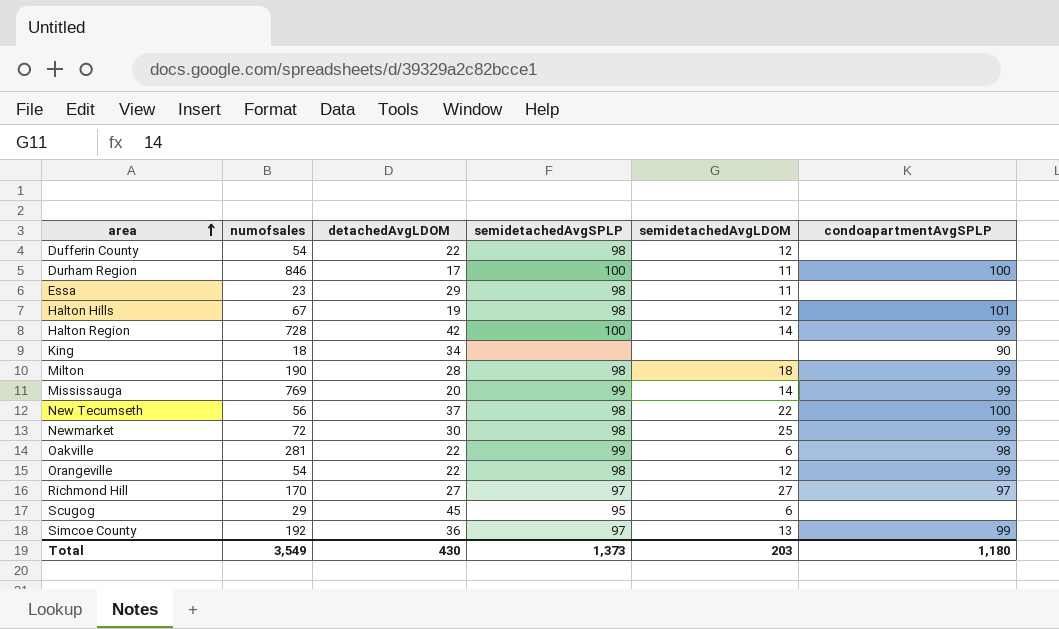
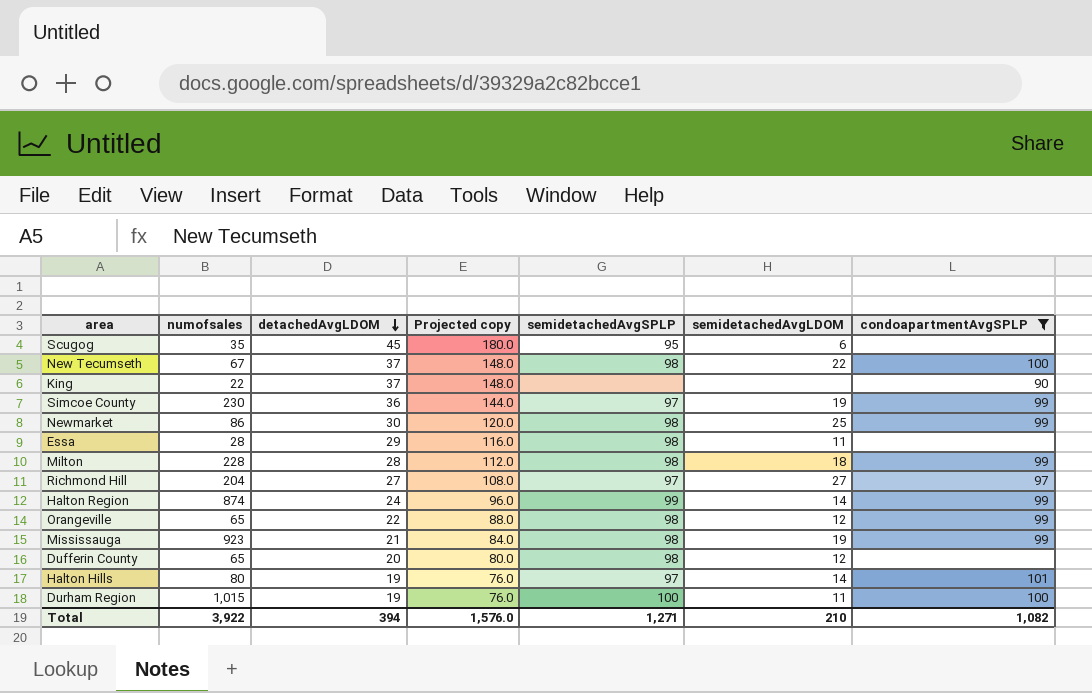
filter: none -> condoapartmentAvgSPLP != 98
row order: area ascending -> detachedAvgLDOM descending
column Projected copy | formula: none -> [detachedAvgLDOM] * 4
Scugog | numofsales: 29 -> 35
New Tecumseth | numofsales: 56 -> 67
King | numofsales: 18 -> 22
King | detachedAvgLDOM: 34 -> 37
Simcoe County | numofsales: 192 -> 230
Simcoe County | semidetachedAvgLDOM: 13 -> 19
Newmarket | numofsales: 72 -> 86
Essa | numofsales: 23 -> 28
Milton | numofsales: 190 -> 228
Richmond Hill | numofsales: 170 -> 204
Halton Region | numofsales: 728 -> 874
Halton Region | detachedAvgLDOM: 42 -> 24
Halton Region | semidetachedAvgSPLP: 100 -> 99
Orangeville | numofsales: 54 -> 65
Mississauga | numofsales: 769 -> 923
Mississauga | detachedAvgLDOM: 20 -> 21
Mississauga | semidetachedAvgSPLP: 99 -> 98
Mississauga | semidetachedAvgLDOM: 14 -> 19
Dufferin County | numofsales: 54 -> 65
Dufferin County | detachedAvgLDOM: 22 -> 20
Halton Hills | numofsales: 67 -> 80
Halton Hills | semidetachedAvgSPLP: 98 -> 97
Halton Hills | semidetachedAvgLDOM: 12 -> 14
Durham Region | numofsales: 846 -> 1,015
Durham Region | detachedAvgLDOM: 17 -> 19
Total | numofsales: 3,549 -> 3,922
Total | detachedAvgLDOM: 430 -> 394
Total | semidetachedAvgSPLP: 1,373 -> 1,271
Total | semidetachedAvgLDOM: 203 -> 210
Total | condoapartmentAvgSPLP: 1,180 -> 1,082

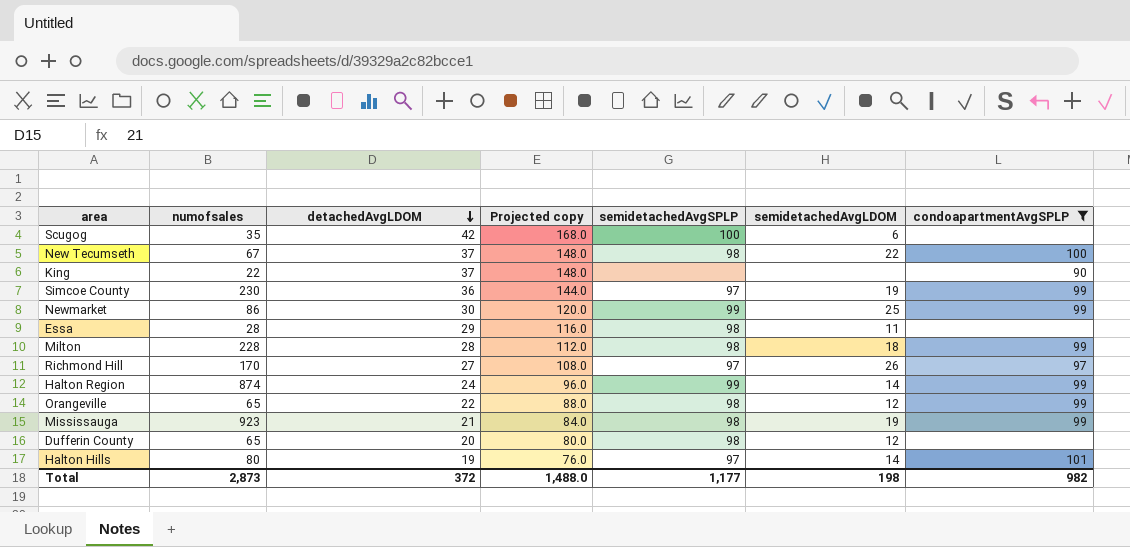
row Durham Region: 1,015 | 19 | 76.0 | 100 | 11 | 100 -> none
Scugog | detachedAvgLDOM: 45 -> 42
Scugog | Projected copy: 180.0 -> 168.0
Scugog | semidetachedAvgSPLP: 95 -> 100
Newmarket | semidetachedAvgSPLP: 98 -> 99
Richmond Hill | numofsales: 204 -> 170
Richmond Hill | semidetachedAvgLDOM: 27 -> 26
Total | numofsales: 3,922 -> 2,873
Total | detachedAvgLDOM: 394 -> 372
Total | Projected copy: 1,576.0 -> 1,488.0
Total | semidetachedAvgSPLP: 1,271 -> 1,177
Total | semidetachedAvgLDOM: 210 -> 198
Total | condoapartmentAvgSPLP: 1,082 -> 982

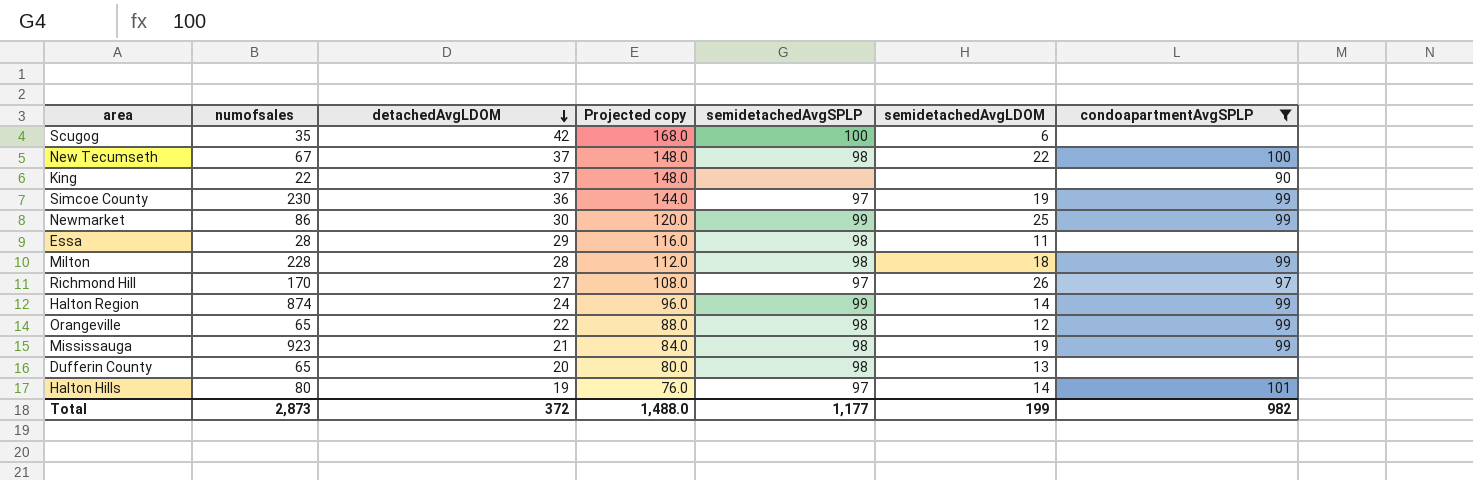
Dufferin County | semidetachedAvgLDOM: 12 -> 13
Total | semidetachedAvgLDOM: 198 -> 199

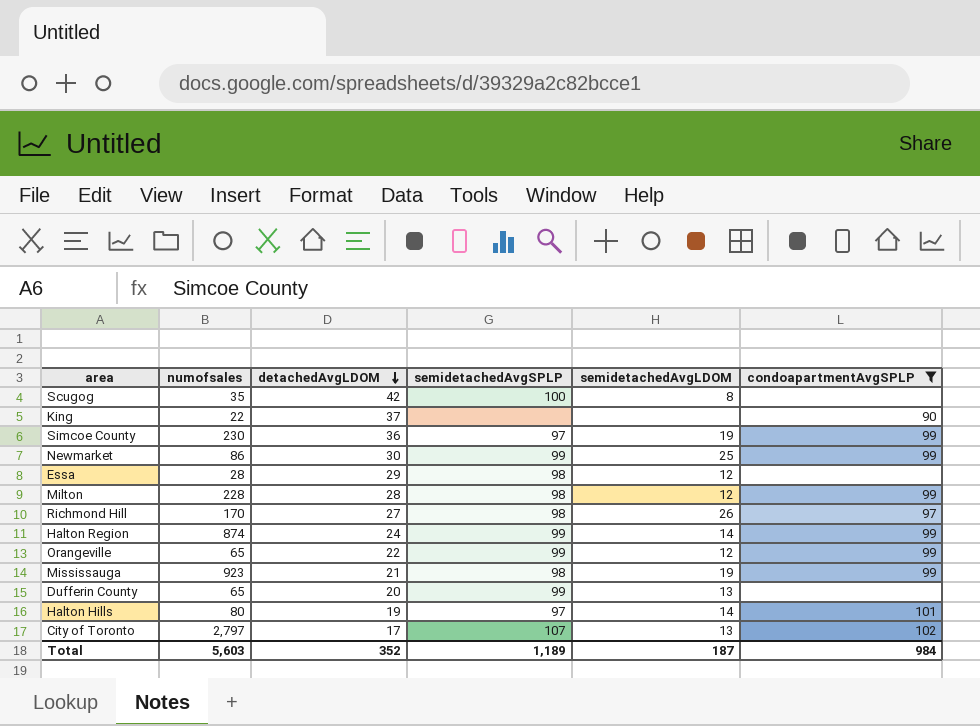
column Projected copy | formula: [detachedAvgLDOM] * 4 -> none
row New Tecumseth: 67 | 37 | 148.0 | 98 | 22 | 100 -> none
Scugog | semidetachedAvgLDOM: 6 -> 8
Essa | semidetachedAvgLDOM: 11 -> 12
Milton | semidetachedAvgLDOM: 18 -> 12
Richmond Hill | semidetachedAvgSPLP: 97 -> 98
Orangeville | semidetachedAvgSPLP: 98 -> 99
Dufferin County | semidetachedAvgSPLP: 98 -> 99
row City of Toronto: none -> 2,797 | 17 | 107 | 13 | 102
Total | numofsales: 2,873 -> 5,603
Total | detachedAvgLDOM: 372 -> 352
Total | semidetachedAvgSPLP: 1,177 -> 1,189
Total | semidetachedAvgLDOM: 199 -> 187
Total | condoapartmentAvgSPLP: 982 -> 984

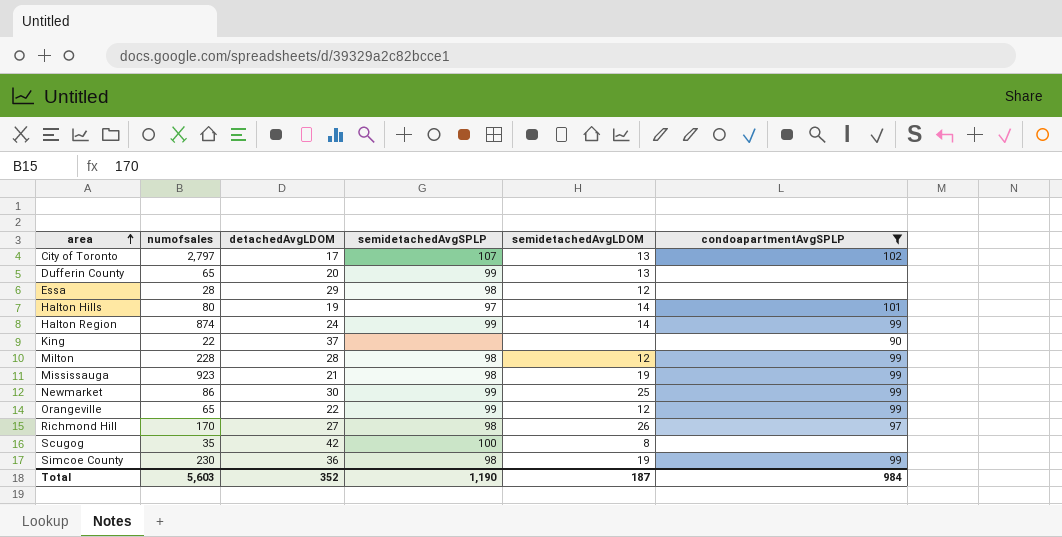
row order: detachedAvgLDOM descending -> area ascending
Simcoe County | semidetachedAvgSPLP: 97 -> 98
Total | semidetachedAvgSPLP: 1,189 -> 1,190

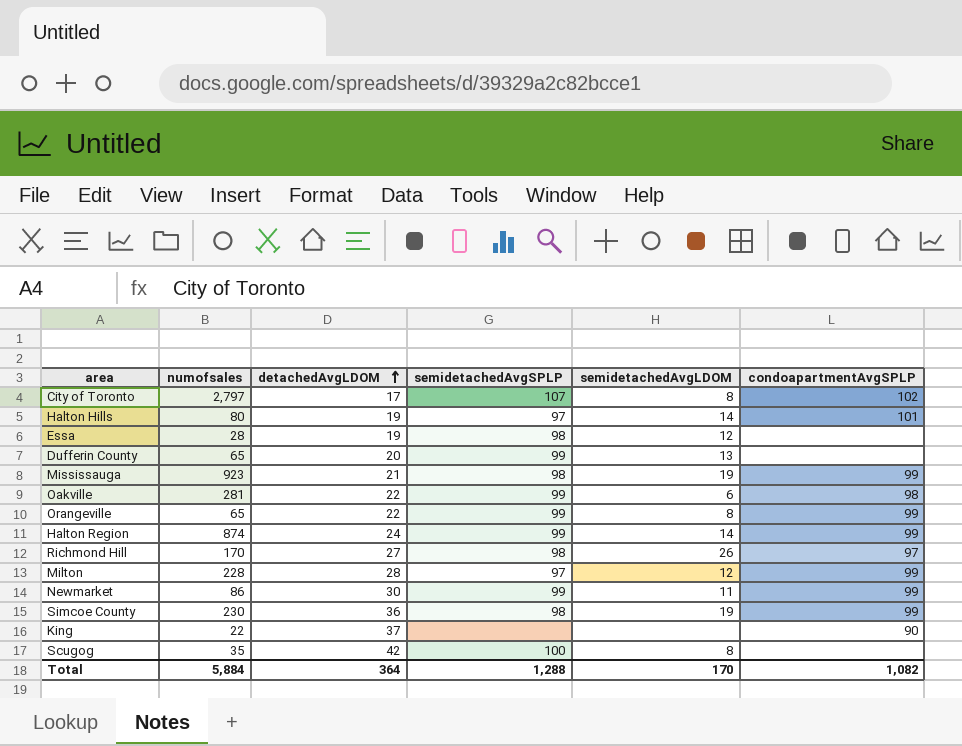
filter: condoapartmentAvgSPLP != 98 -> none
row order: area ascending -> detachedAvgLDOM ascending
City of Toronto | semidetachedAvgLDOM: 13 -> 8
Essa | detachedAvgLDOM: 29 -> 19
Orangeville | semidetachedAvgLDOM: 12 -> 8
Milton | semidetachedAvgSPLP: 98 -> 97
Newmarket | semidetachedAvgLDOM: 25 -> 11
Total | numofsales: 5,603 -> 5,884
Total | detachedAvgLDOM: 352 -> 364
Total | semidetachedAvgSPLP: 1,190 -> 1,288
Total | semidetachedAvgLDOM: 187 -> 170
Total | condoapartmentAvgSPLP: 984 -> 1,082

